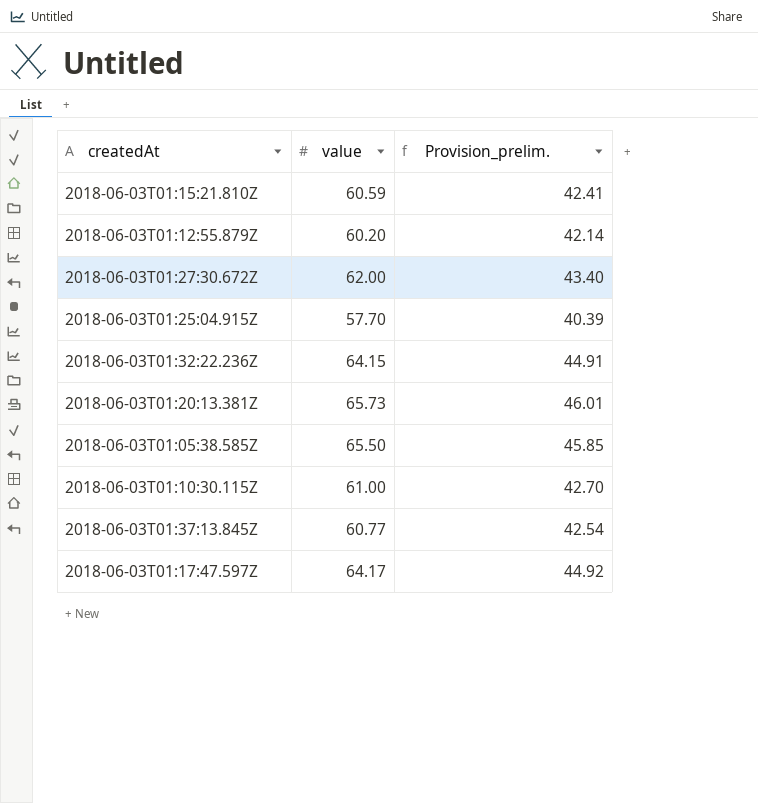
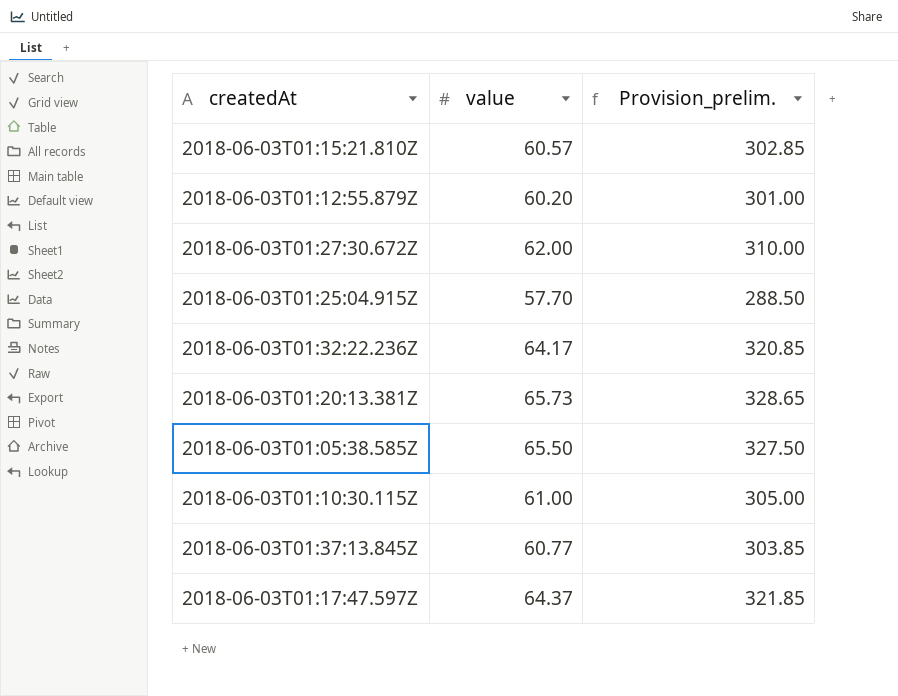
column Provision_prelim. | formula: [value] * 0.7 -> [value] * 5
2018-06-03T01:15:21.810Z | value: 60.59 -> 60.57
2018-06-03T01:32:22.236Z | value: 64.15 -> 64.17
2018-06-03T01:17:47.597Z | value: 64.17 -> 64.37

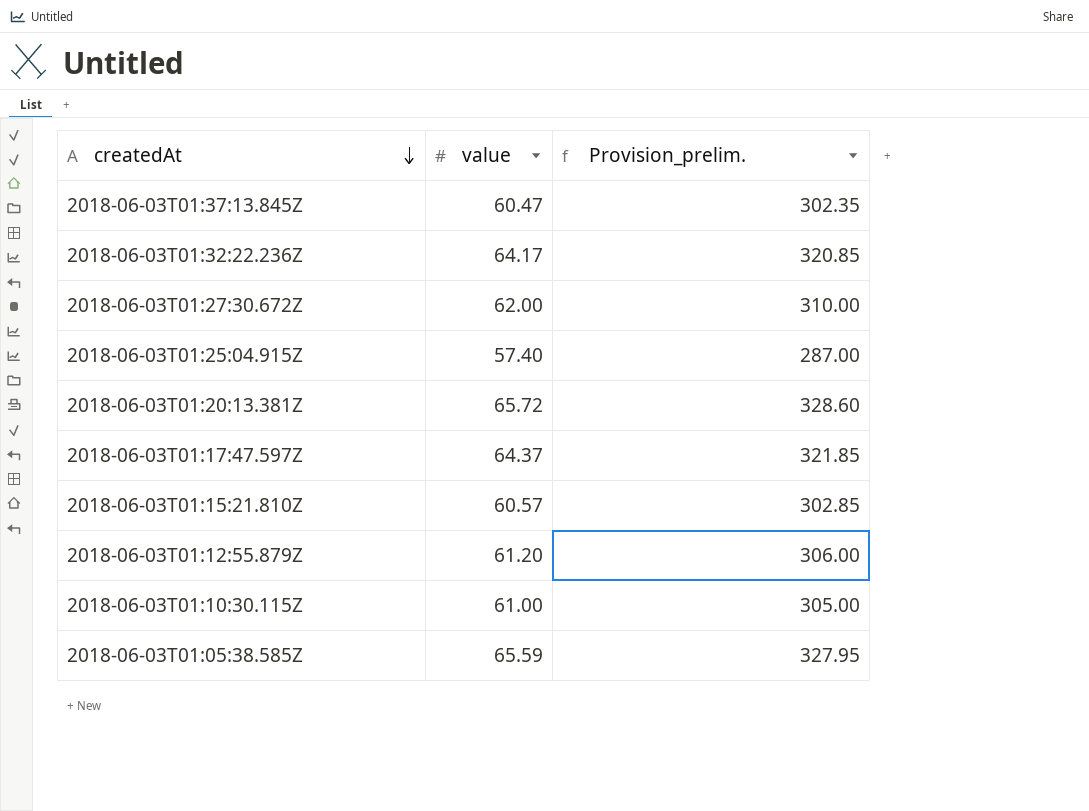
row order: none -> createdAt descending
2018-06-03T01:37:13.845Z | value: 60.77 -> 60.47
2018-06-03T01:37:13.845Z | Provision_prelim.: 303.85 -> 302.35
2018-06-03T01:25:04.915Z | value: 57.70 -> 57.40
2018-06-03T01:25:04.915Z | Provision_prelim.: 288.50 -> 287.00
2018-06-03T01:20:13.381Z | value: 65.73 -> 65.72
2018-06-03T01:20:13.381Z | Provision_prelim.: 328.65 -> 328.60
2018-06-03T01:12:55.879Z | value: 60.20 -> 61.20
2018-06-03T01:12:55.879Z | Provision_prelim.: 301.00 -> 306.00
2018-06-03T01:05:38.585Z | value: 65.50 -> 65.59
2018-06-03T01:05:38.585Z | Provision_prelim.: 327.50 -> 327.95

